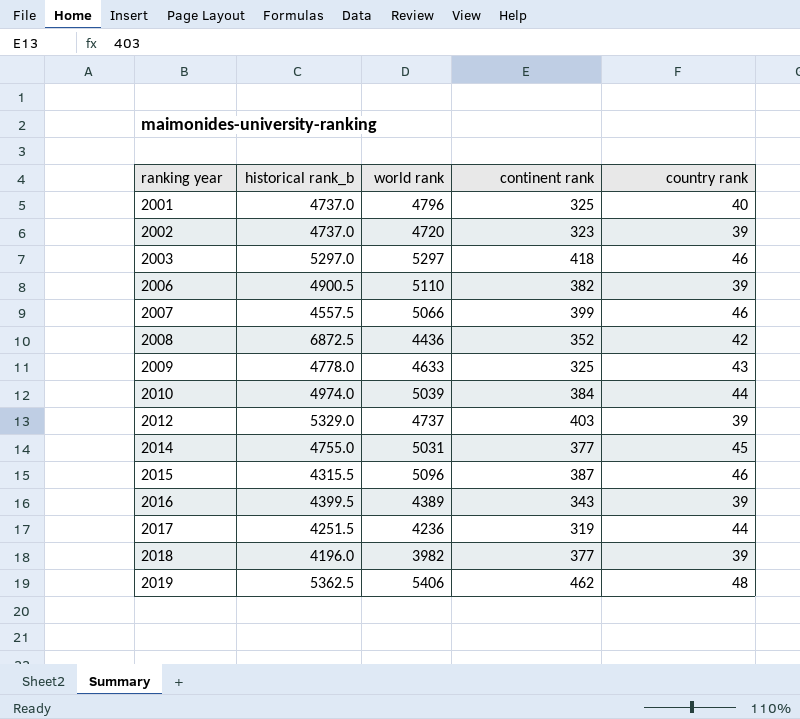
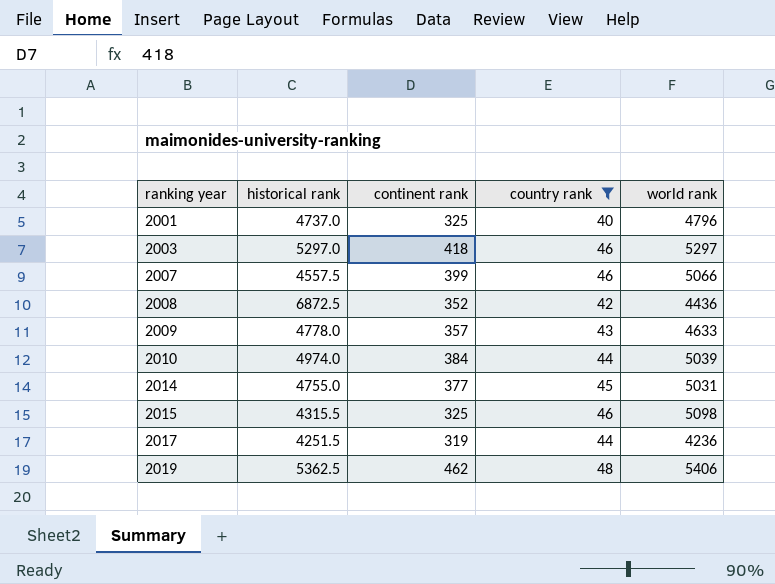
filter: none -> country rank != 39
column name: historical rank_b -> historical rank
column world rank | position: 3 -> 5
2009 | continent rank: 325 -> 357
2015 | continent rank: 387 -> 325
2015 | world rank: 5096 -> 5098

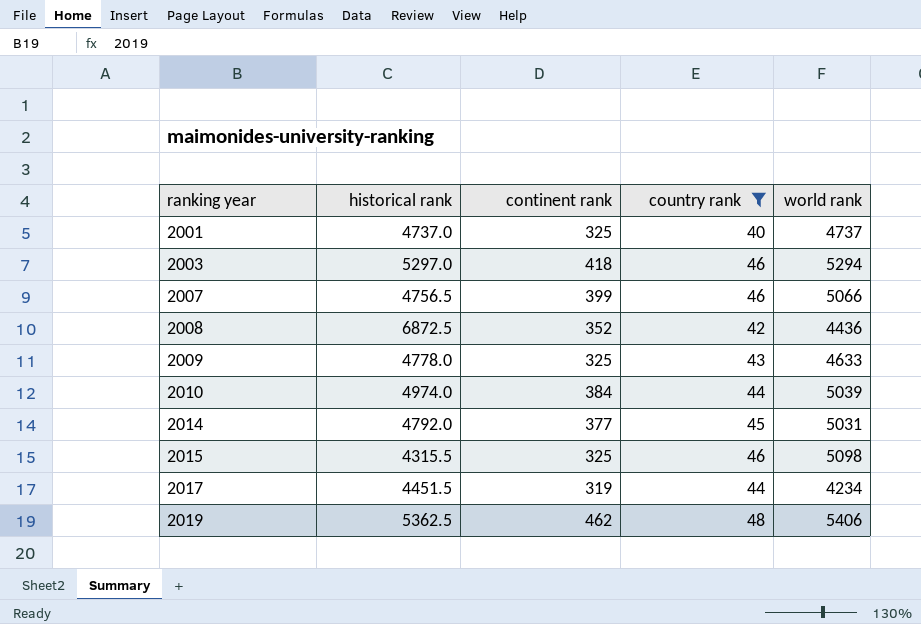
2001 | world rank: 4796 -> 4737
2003 | world rank: 5297 -> 5294
2007 | historical rank: 4557.5 -> 4756.5
2009 | continent rank: 357 -> 325
2014 | historical rank: 4755.0 -> 4792.0
2017 | historical rank: 4251.5 -> 4451.5
2017 | world rank: 4236 -> 4234

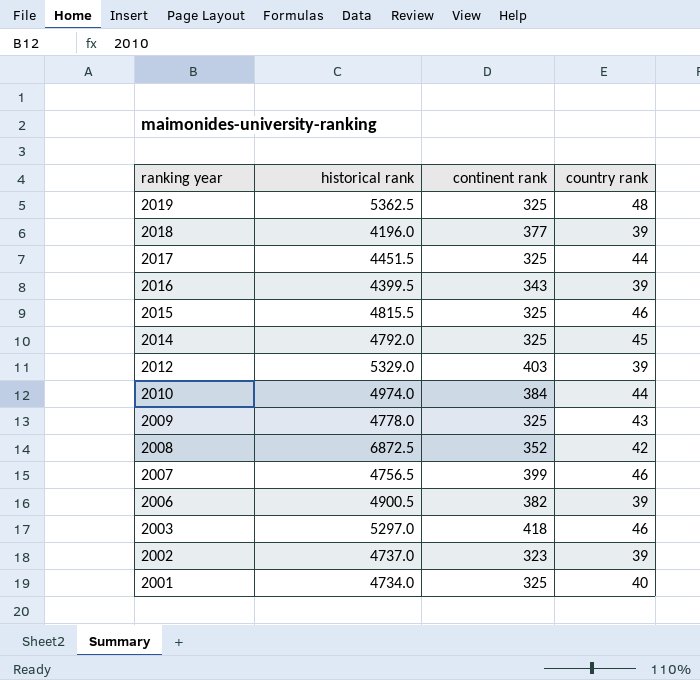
filter: country rank != 39 -> none
row order: ranking year ascending -> ranking year descending
column world rank | position: 5 -> none
2019 | continent rank: 462 -> 325
2017 | continent rank: 319 -> 325
2015 | historical rank: 4315.5 -> 4815.5
2014 | continent rank: 377 -> 325
2001 | historical rank: 4737.0 -> 4734.0

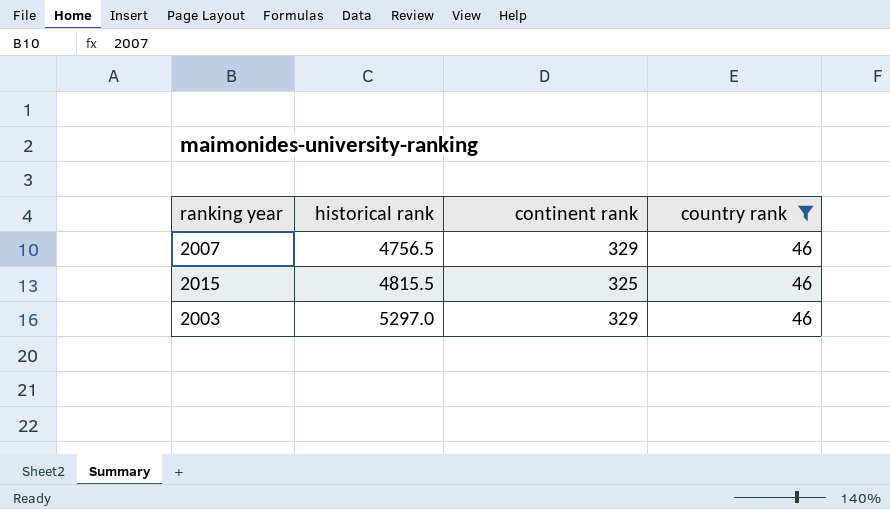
filter: none -> country rank = 46
row order: ranking year descending -> historical rank ascending
2007 | continent rank: 399 -> 329
2003 | continent rank: 418 -> 329

